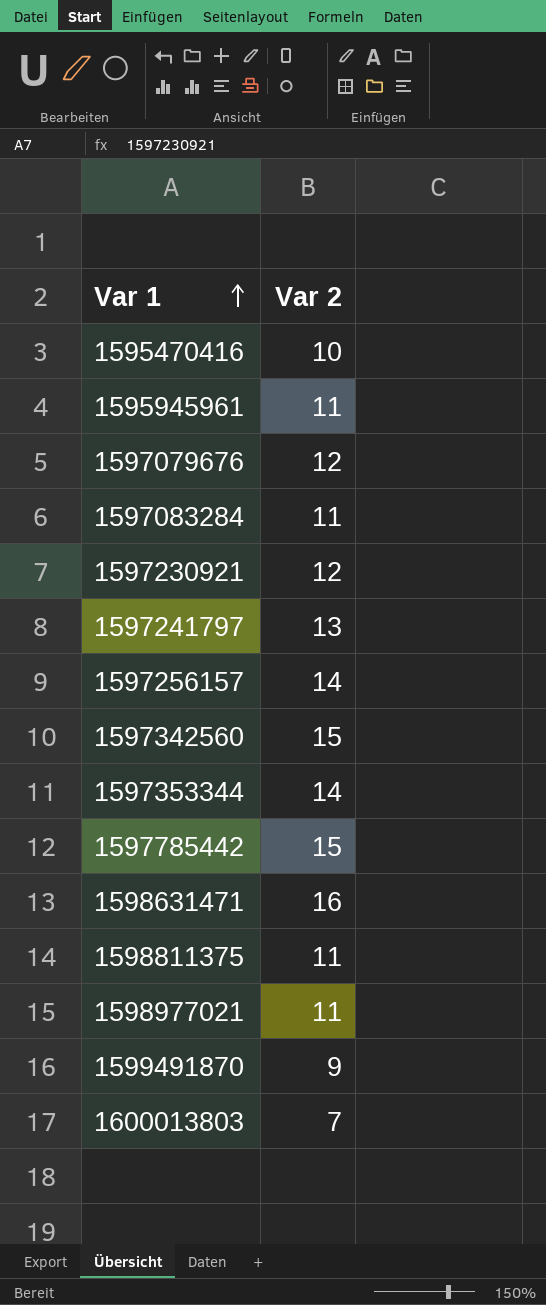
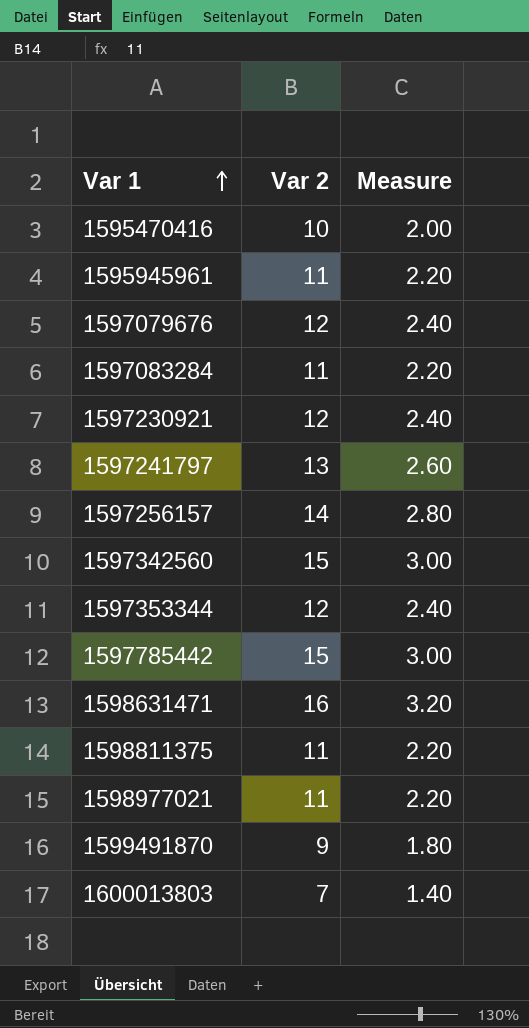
column Measure | formula: none -> [Var 2] * 0.2
1597353344 | Var 2: 14 -> 12

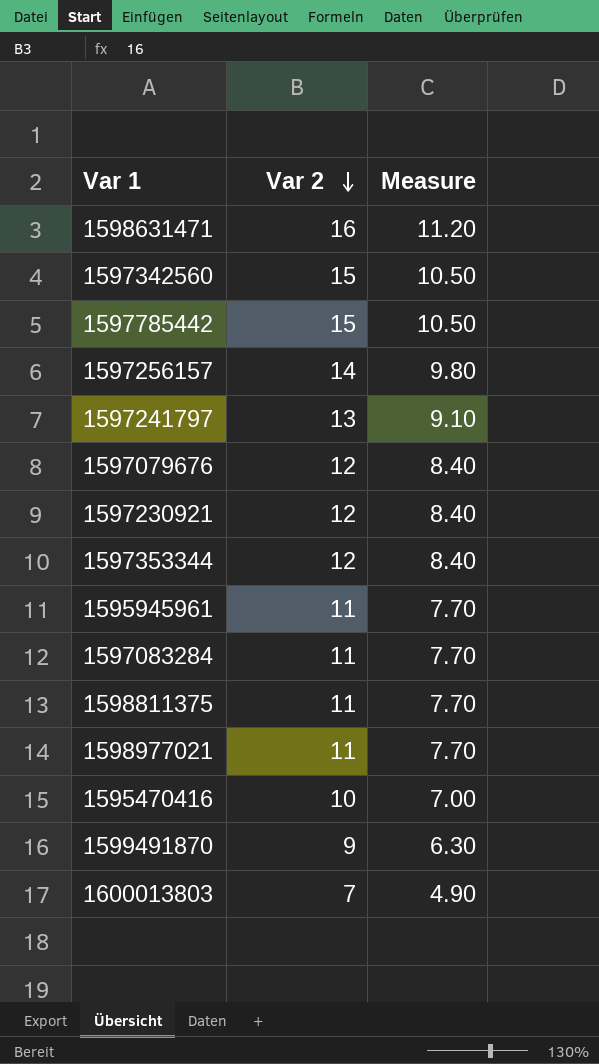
row order: Var 1 ascending -> Var 2 descending
column Measure | formula: [Var 2] * 0.2 -> [Var 2] * 0.7

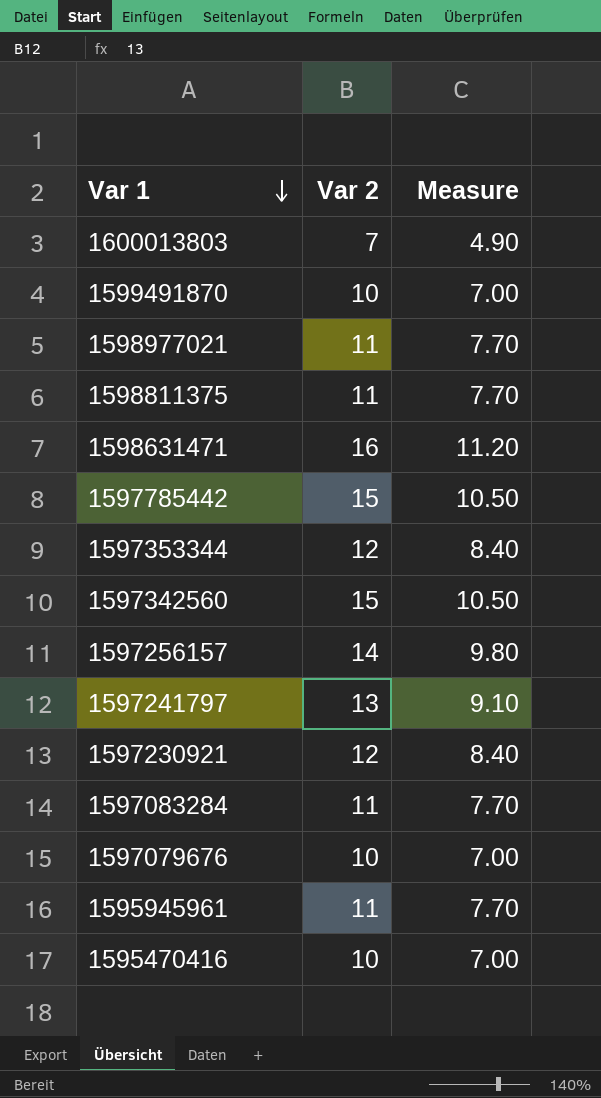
row order: Var 2 descending -> Var 1 descending
1599491870 | Var 2: 9 -> 10
1599491870 | Measure: 6.30 -> 7.00
1597079676 | Var 2: 12 -> 10
1597079676 | Measure: 8.40 -> 7.00

